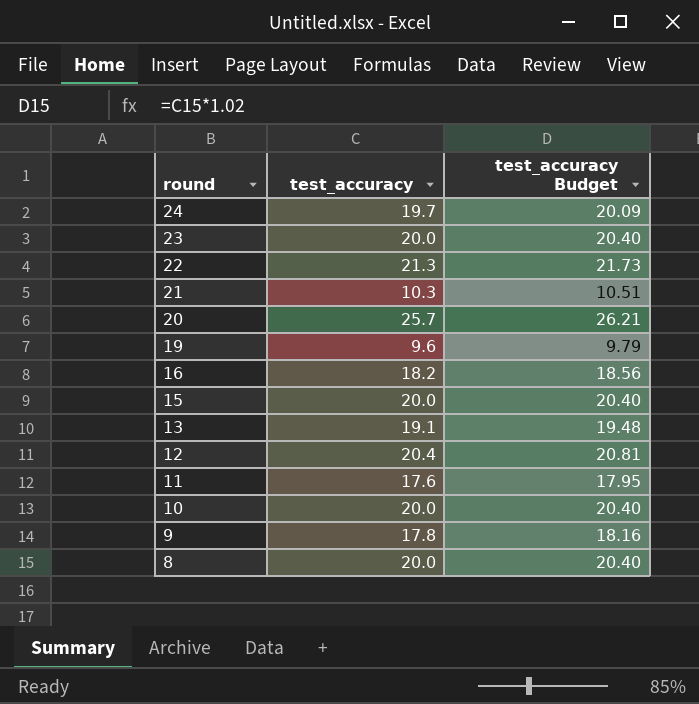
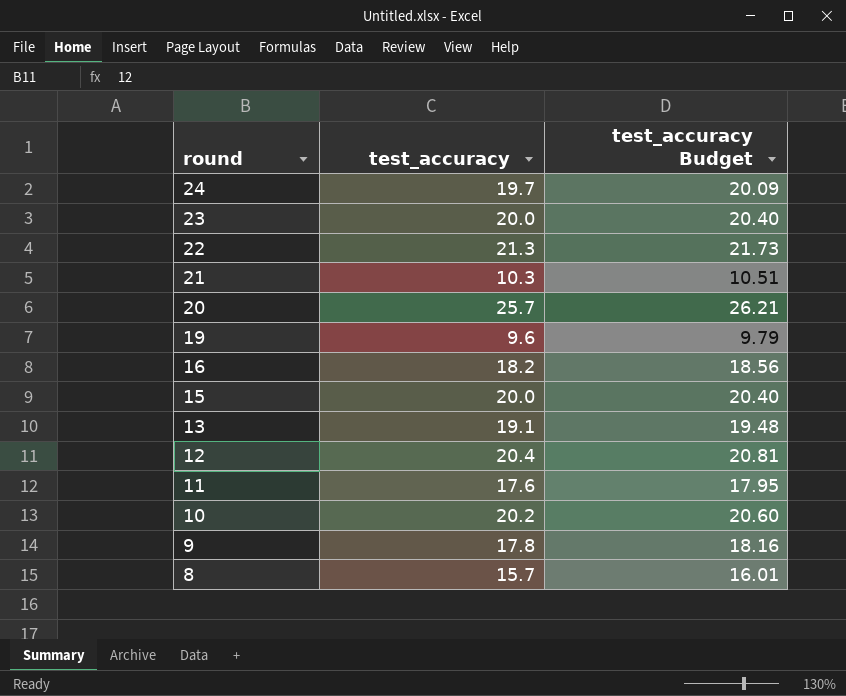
10 | test_accuracy: 20.0 -> 20.2
10 | test_accuracy Budget: 20.40 -> 20.60
8 | test_accuracy: 20.0 -> 15.7
8 | test_accuracy Budget: 20.40 -> 16.01

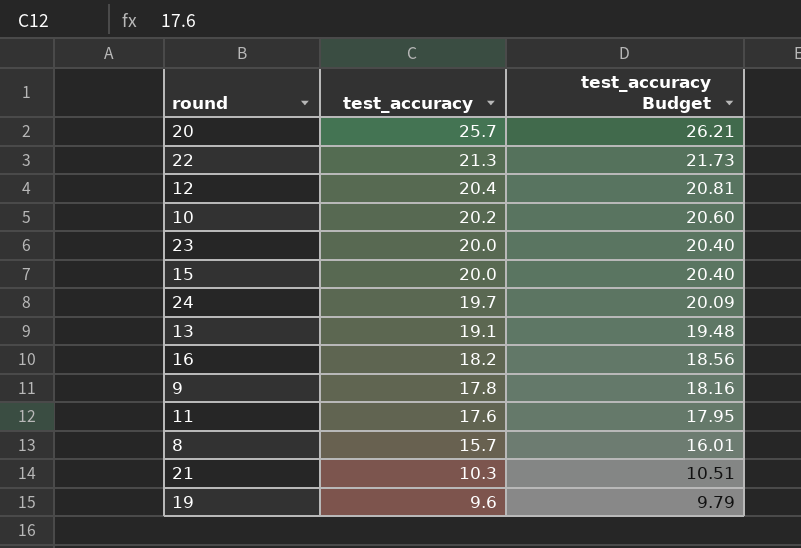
row order: round descending -> test_accuracy descending

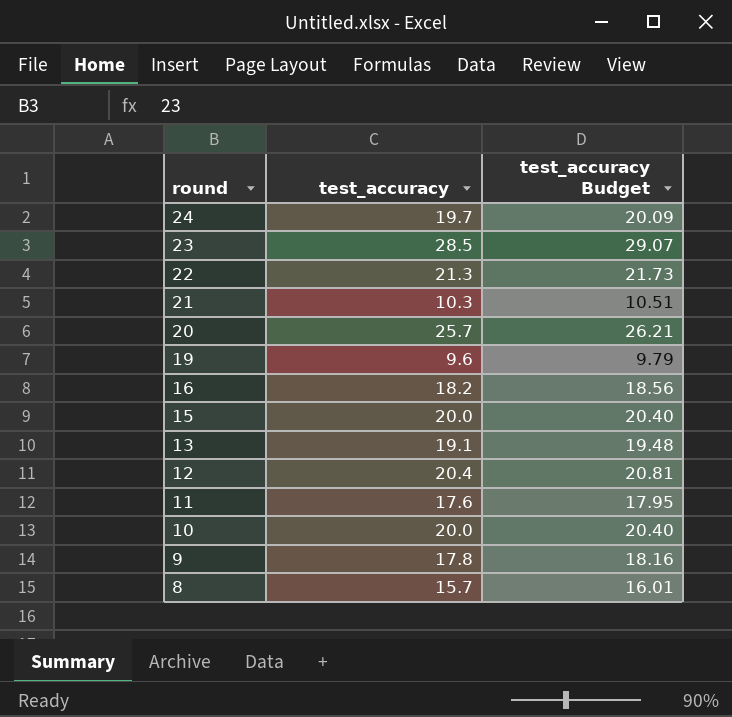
row order: test_accuracy descending -> round descending
23 | test_accuracy: 20.0 -> 28.5
23 | test_accuracy Budget: 20.40 -> 29.07
10 | test_accuracy: 20.2 -> 20.0
10 | test_accuracy Budget: 20.60 -> 20.40

